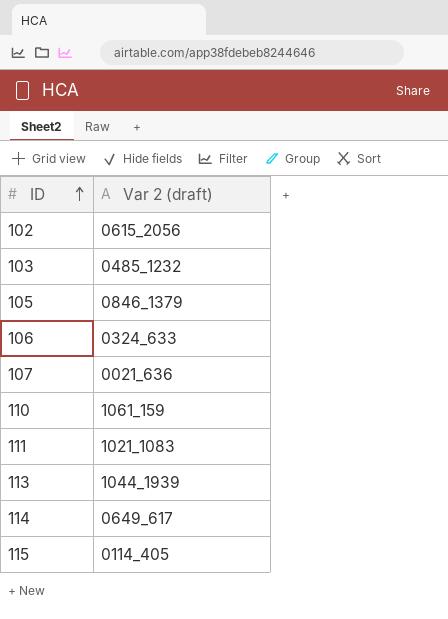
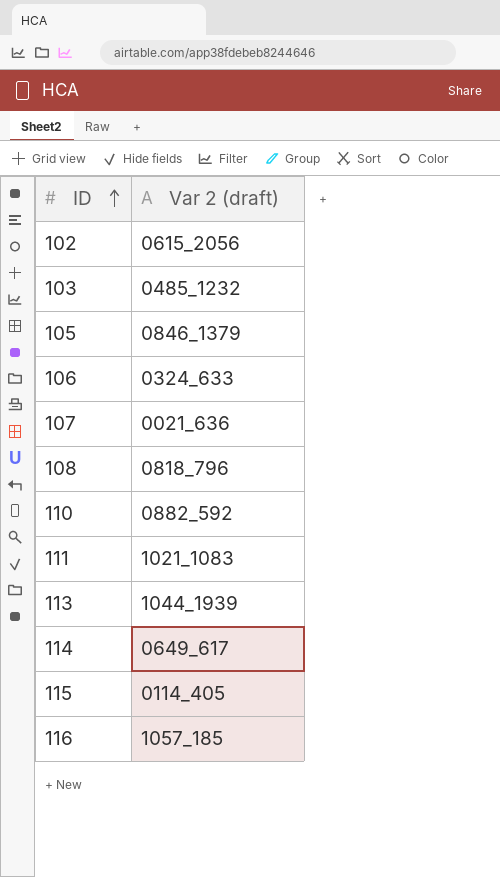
row 108: none -> 0818_796
110 | Var 2 (draft): 1061_159 -> 0882_592
row 116: none -> 1057_185

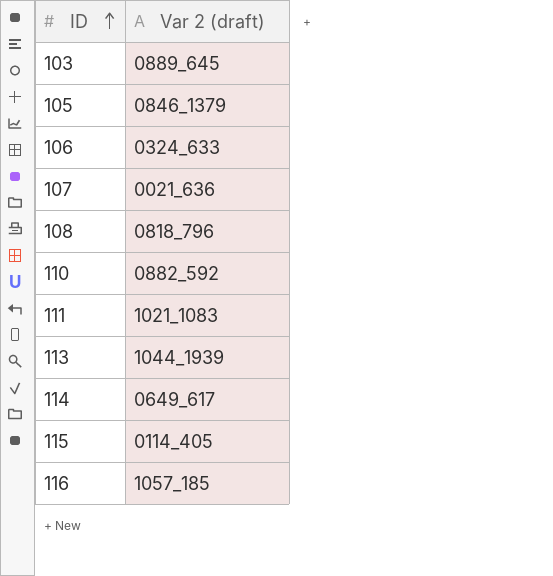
row 102: 0615_2056 -> none
103 | Var 2 (draft): 0485_1232 -> 0889_645

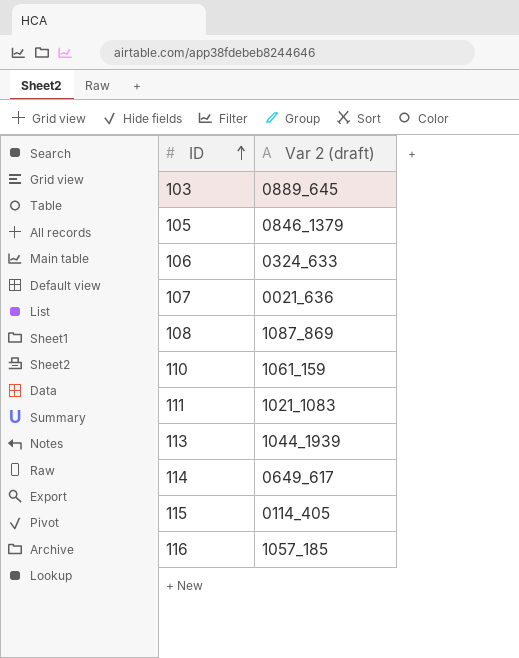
108 | Var 2 (draft): 0818_796 -> 1087_869
110 | Var 2 (draft): 0882_592 -> 1061_159

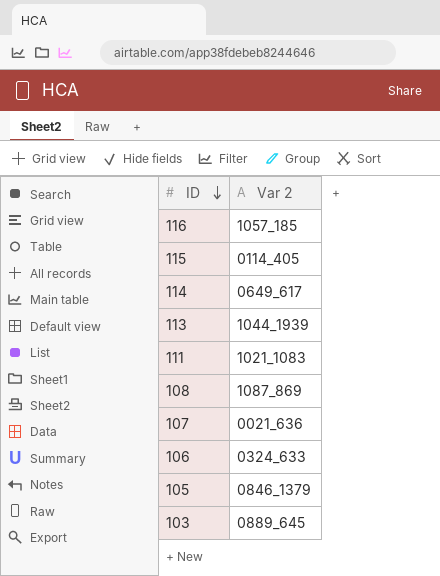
row order: ID ascending -> ID descending
column name: Var 2 (draft) -> Var 2
row 110: 1061_159 -> none

